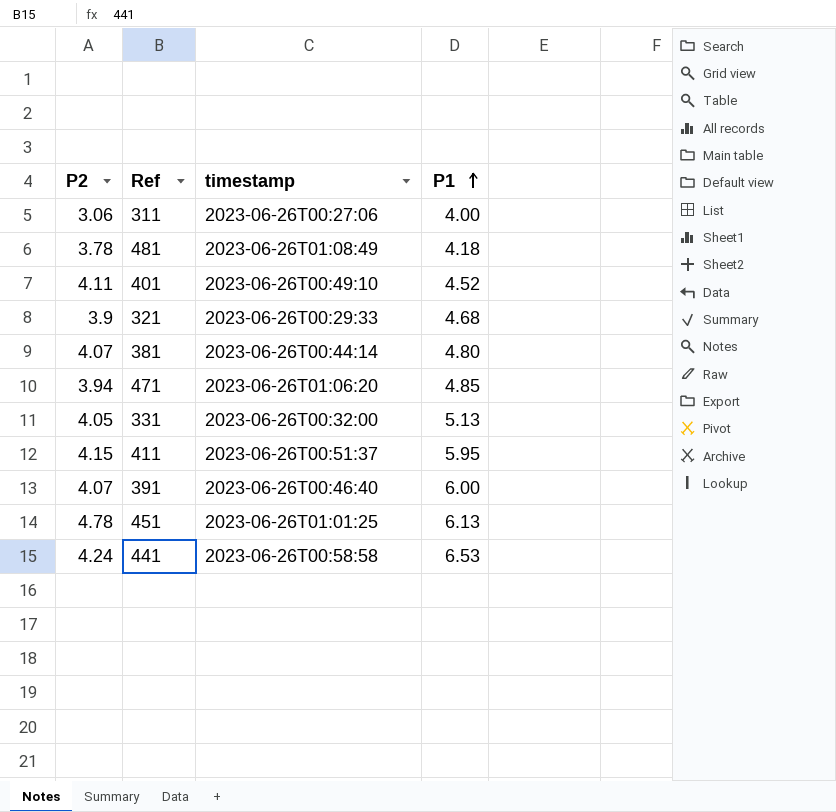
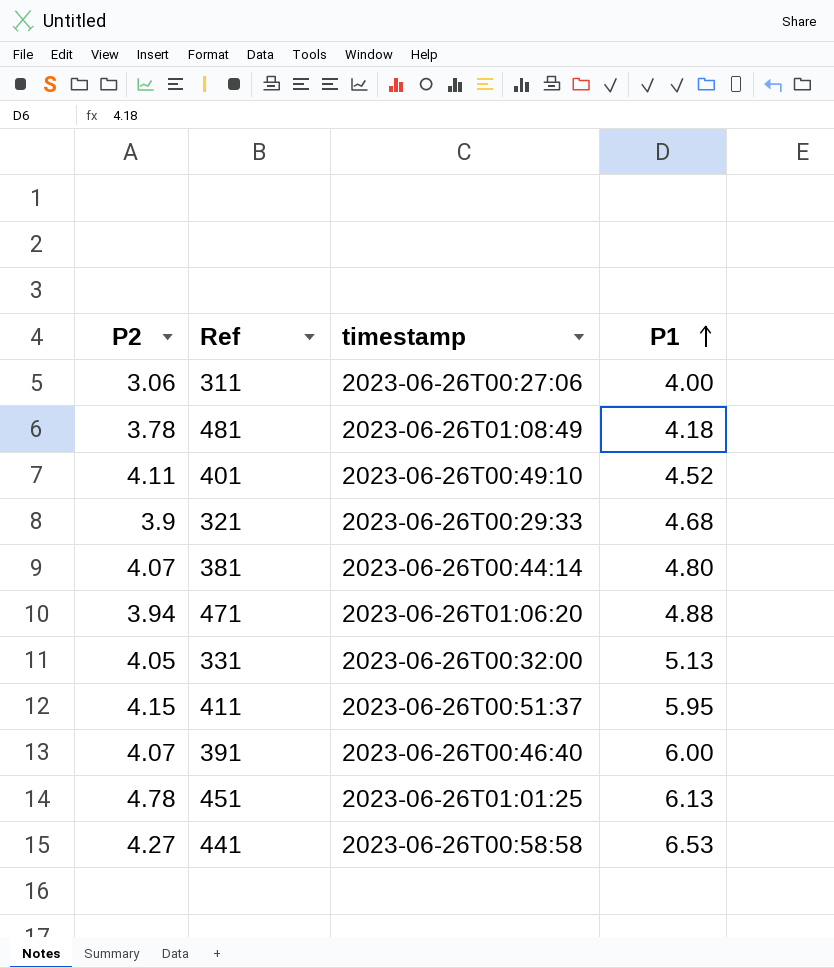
471 | P1: 4.85 -> 4.88
441 | P2: 4.24 -> 4.27

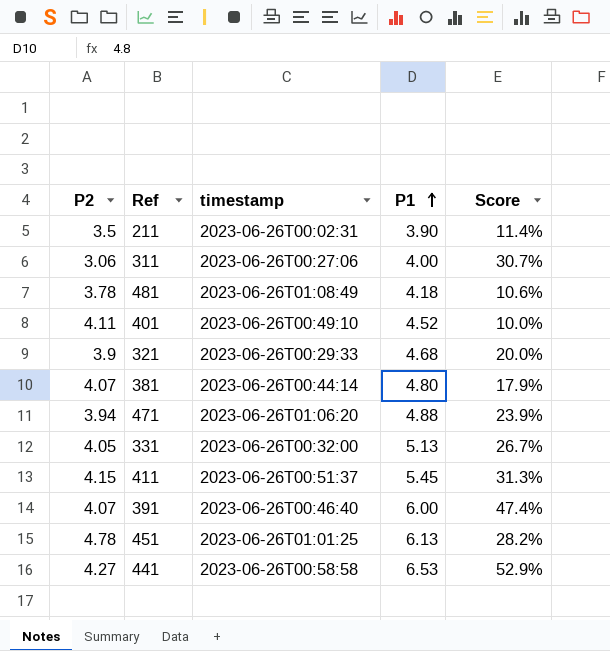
column Score | formula: none -> ([P1] - [P2]) / [P2]
row 211: none -> 3.5 | 2023-06-26T00:02:31 | 3.90 | 11.4%
411 | P1: 5.95 -> 5.45

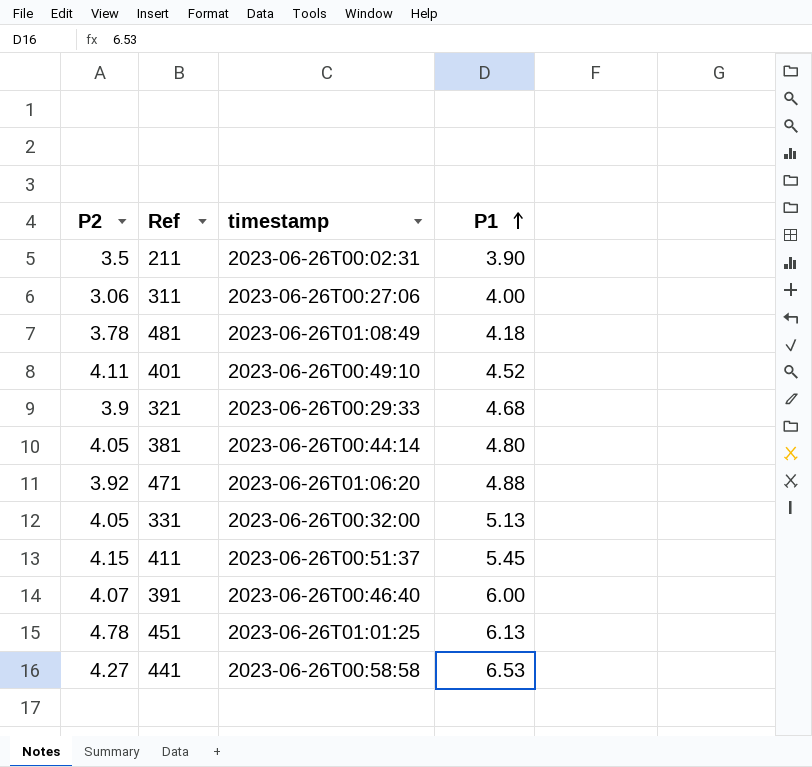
column Score | formula: ([P1] - [P2]) / [P2] -> none
381 | P2: 4.07 -> 4.05
471 | P2: 3.94 -> 3.92

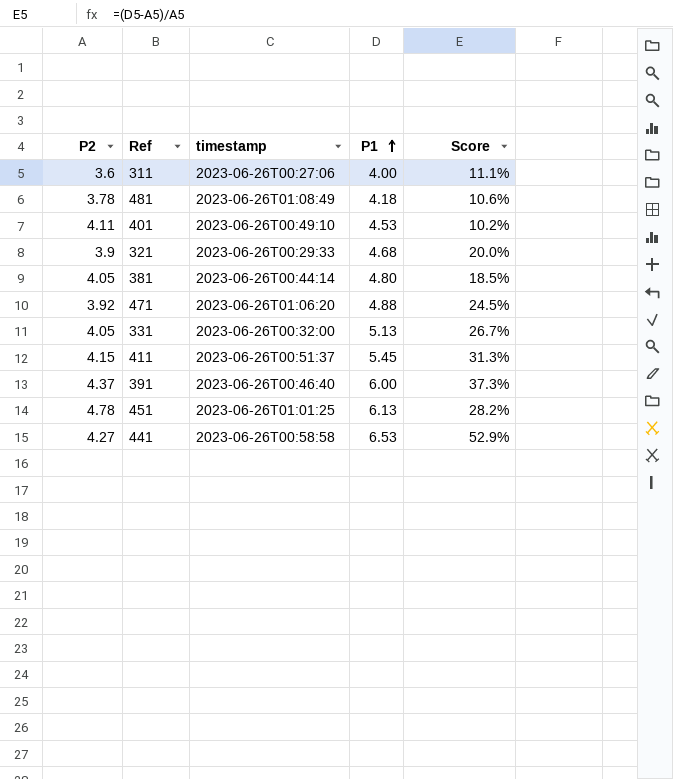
column Score | formula: none -> ([P1] - [P2]) / [P2]
row 211: 3.5 | 2023-06-26T00:02:31 | 3.90 -> none
311 | P2: 3.06 -> 3.6
401 | P1: 4.52 -> 4.53
391 | P2: 4.07 -> 4.37

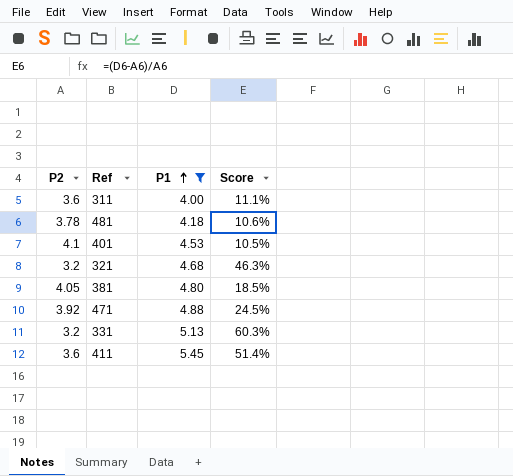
filter: none -> P1 <= 5.45
column timestamp | position: 3 -> none
401 | P2: 4.11 -> 4.1
401 | Score: 10.2% -> 10.5%
321 | P2: 3.9 -> 3.2
321 | Score: 20.0% -> 46.3%
331 | P2: 4.05 -> 3.2
331 | Score: 26.7% -> 60.3%
411 | P2: 4.15 -> 3.6
411 | Score: 31.3% -> 51.4%

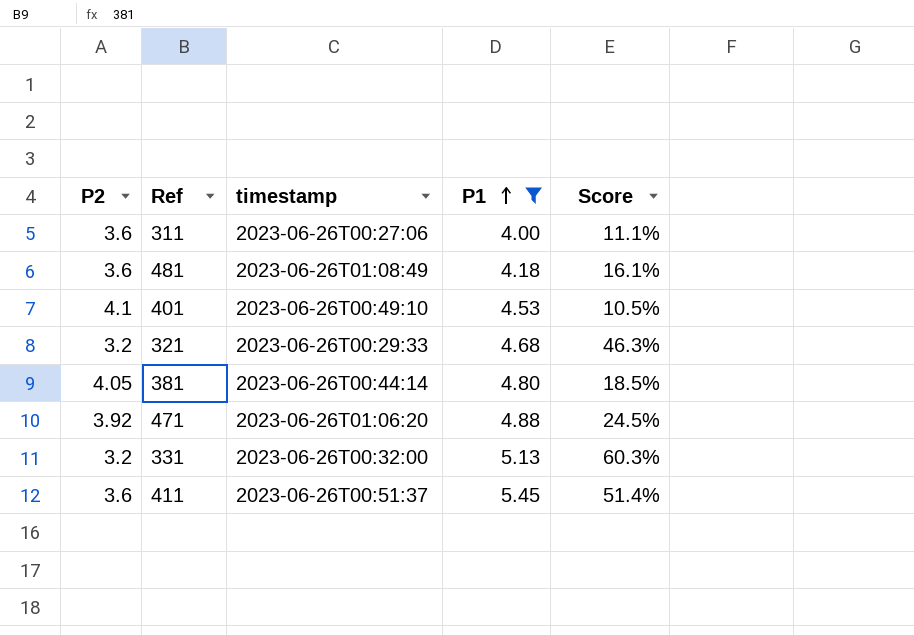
column timestamp | position: none -> 3
481 | P2: 3.78 -> 3.6
481 | Score: 10.6% -> 16.1%

